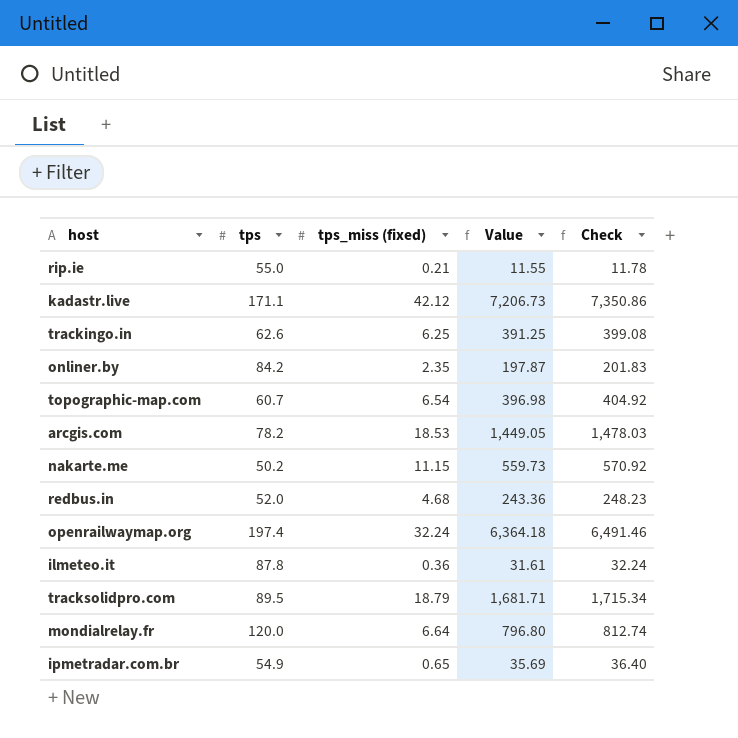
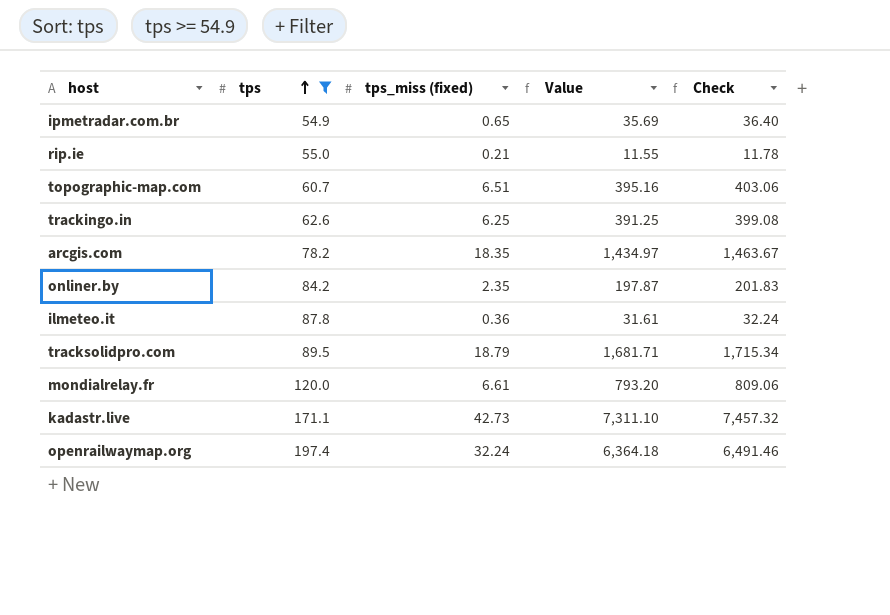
filter: none -> tps >= 54.9
row order: none -> tps ascending
topographic-map.com | tps_miss (fixed): 6.54 -> 6.51
topographic-map.com | Value: 396.98 -> 395.16
topographic-map.com | Check: 404.92 -> 403.06
arcgis.com | tps_miss (fixed): 18.53 -> 18.35
arcgis.com | Value: 1,449.05 -> 1,434.97
arcgis.com | Check: 1,478.03 -> 1,463.67
mondialrelay.fr | tps_miss (fixed): 6.64 -> 6.61
mondialrelay.fr | Value: 796.80 -> 793.20
mondialrelay.fr | Check: 812.74 -> 809.06
kadastr.live | tps_miss (fixed): 42.12 -> 42.73
kadastr.live | Value: 7,206.73 -> 7,311.10
kadastr.live | Check: 7,350.86 -> 7,457.32

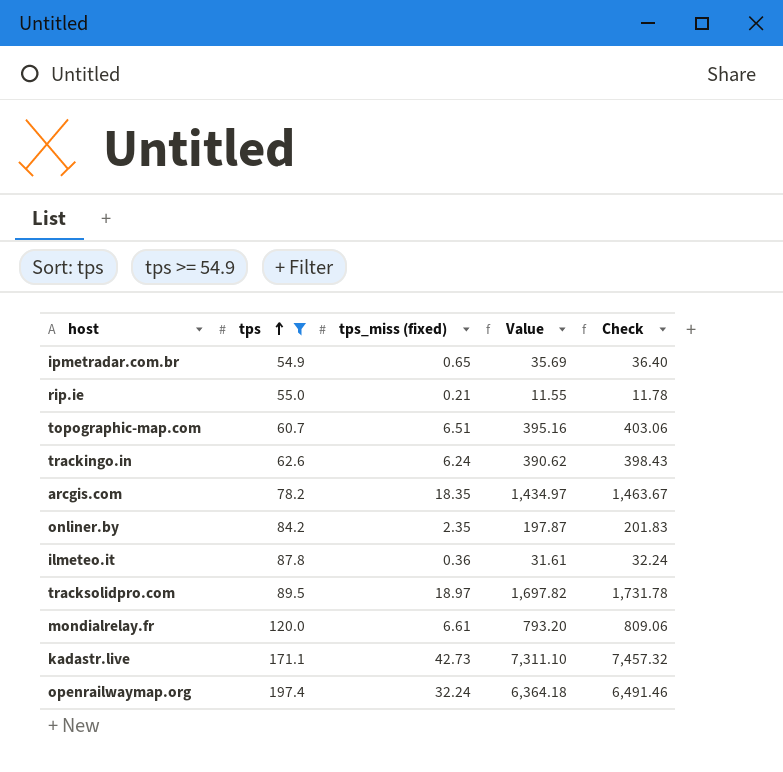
trackingo.in | tps_miss (fixed): 6.25 -> 6.24
trackingo.in | Value: 391.25 -> 390.62
trackingo.in | Check: 399.08 -> 398.43
tracksolidpro.com | tps_miss (fixed): 18.79 -> 18.97
tracksolidpro.com | Value: 1,681.71 -> 1,697.82
tracksolidpro.com | Check: 1,715.34 -> 1,731.78

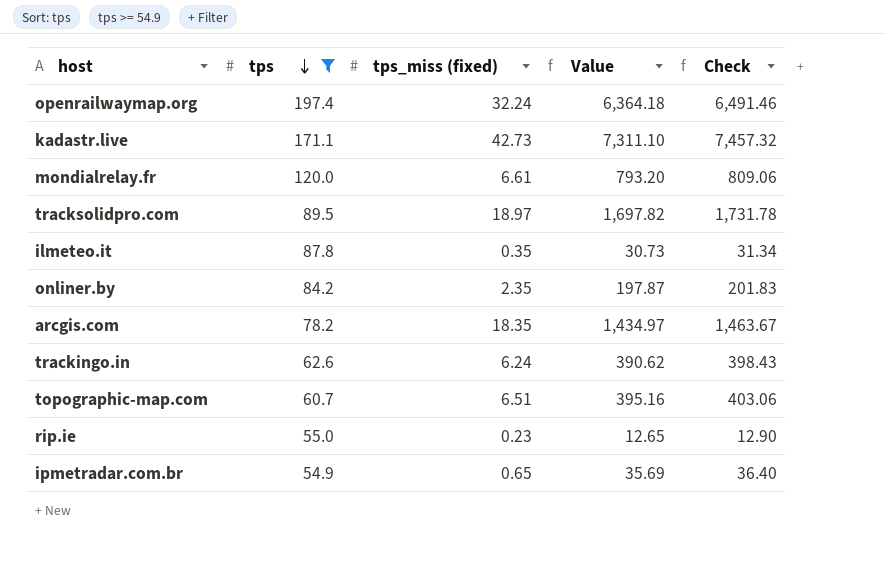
row order: tps ascending -> tps descending
ilmeteo.it | tps_miss (fixed): 0.36 -> 0.35
ilmeteo.it | Value: 31.61 -> 30.73
ilmeteo.it | Check: 32.24 -> 31.34
rip.ie | tps_miss (fixed): 0.21 -> 0.23
rip.ie | Value: 11.55 -> 12.65
rip.ie | Check: 11.78 -> 12.90

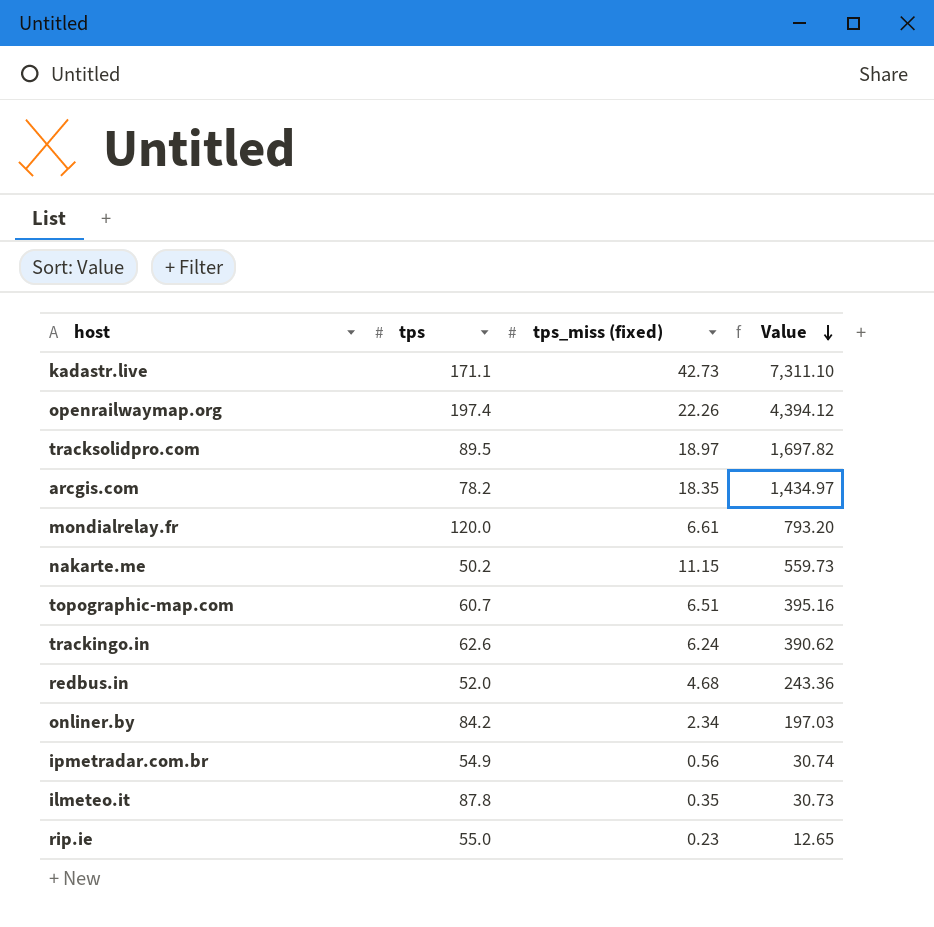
filter: tps >= 54.9 -> none
row order: tps descending -> Value descending
column Check | formula: [Value] * 1.02 -> none
openrailwaymap.org | tps_miss (fixed): 32.24 -> 22.26
openrailwaymap.org | Value: 6,364.18 -> 4,394.12
onliner.by | tps_miss (fixed): 2.35 -> 2.34
onliner.by | Value: 197.87 -> 197.03
ipmetradar.com.br | tps_miss (fixed): 0.65 -> 0.56
ipmetradar.com.br | Value: 35.69 -> 30.74

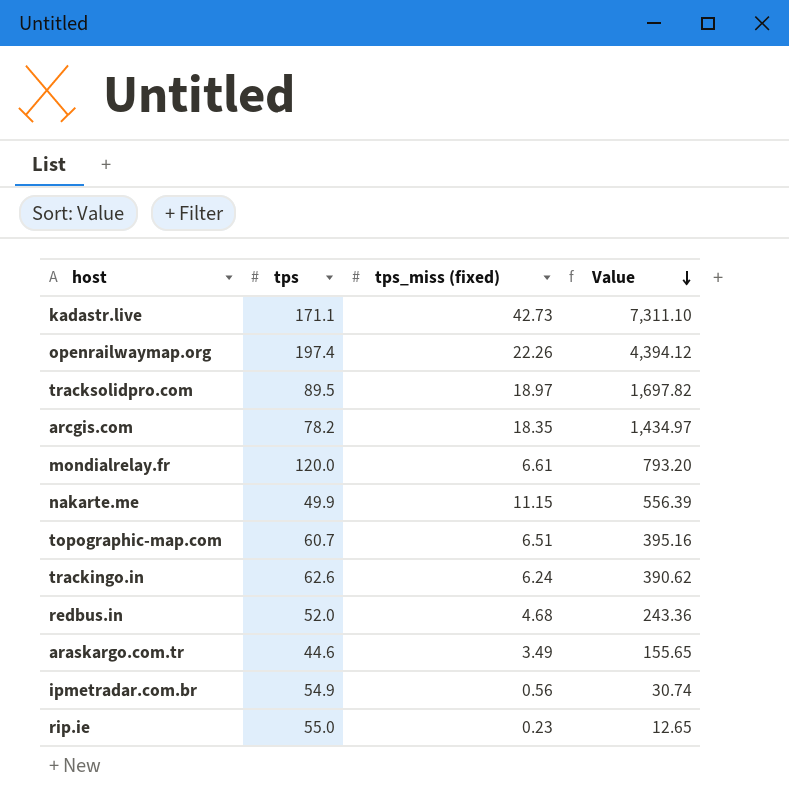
row onliner.by: 84.2 | 2.34 | 197.03 -> none
row ilmeteo.it: 87.8 | 0.35 | 30.73 -> none
nakarte.me | tps: 50.2 -> 49.9
nakarte.me | Value: 559.73 -> 556.39
row araskargo.com.tr: none -> 44.6 | 3.49 | 155.65

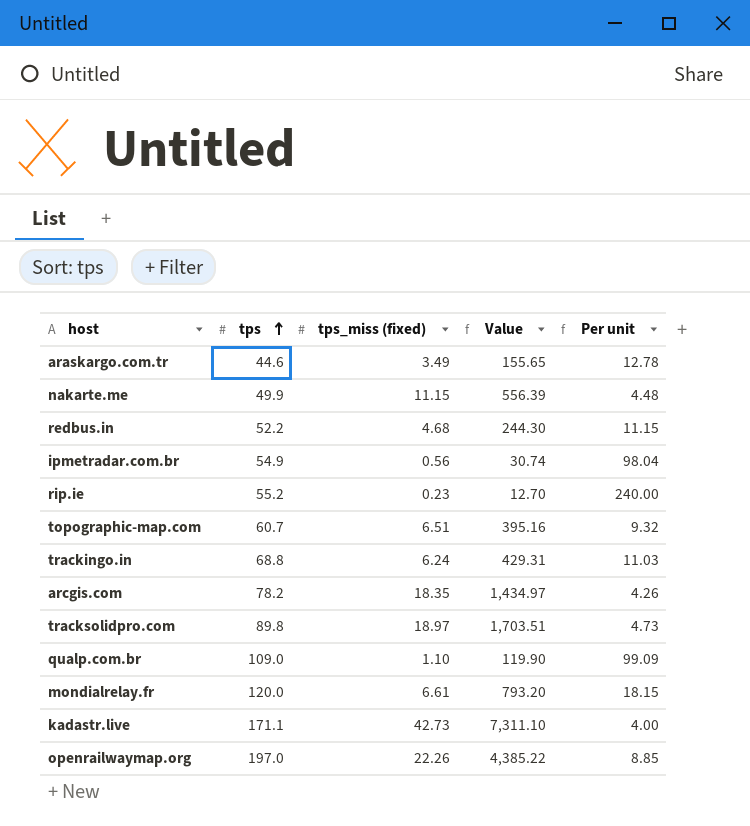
row order: Value descending -> tps ascending
column Per unit | formula: none -> [tps] / [tps_miss (fixed)]
redbus.in | tps: 52.0 -> 52.2
redbus.in | Value: 243.36 -> 244.30
rip.ie | tps: 55.0 -> 55.2
rip.ie | Value: 12.65 -> 12.70
trackingo.in | tps: 62.6 -> 68.8
trackingo.in | Value: 390.62 -> 429.31
tracksolidpro.com | tps: 89.5 -> 89.8
tracksolidpro.com | Value: 1,697.82 -> 1,703.51
row qualp.com.br: none -> 109.0 | 1.10 | 119.90 | 99.09
openrailwaymap.org | tps: 197.4 -> 197.0
openrailwaymap.org | Value: 4,394.12 -> 4,385.22

